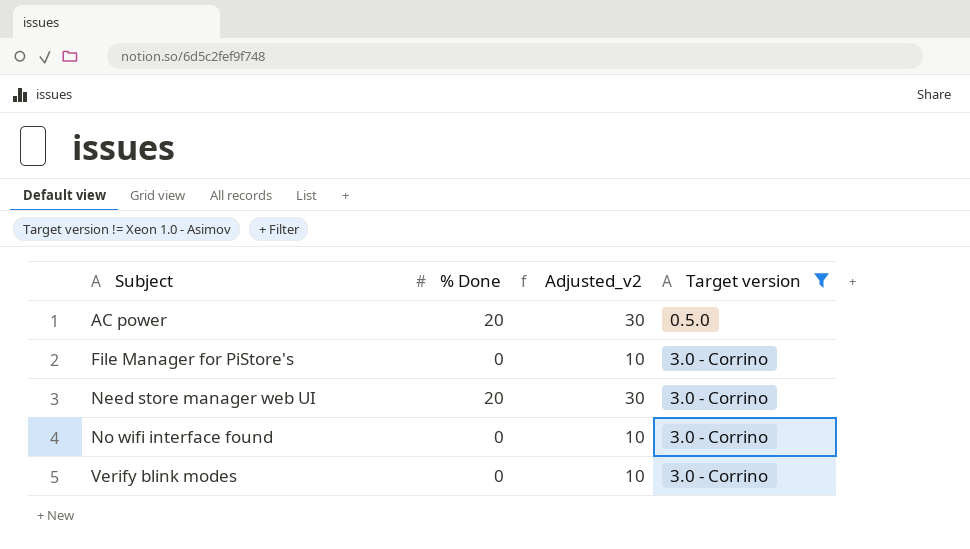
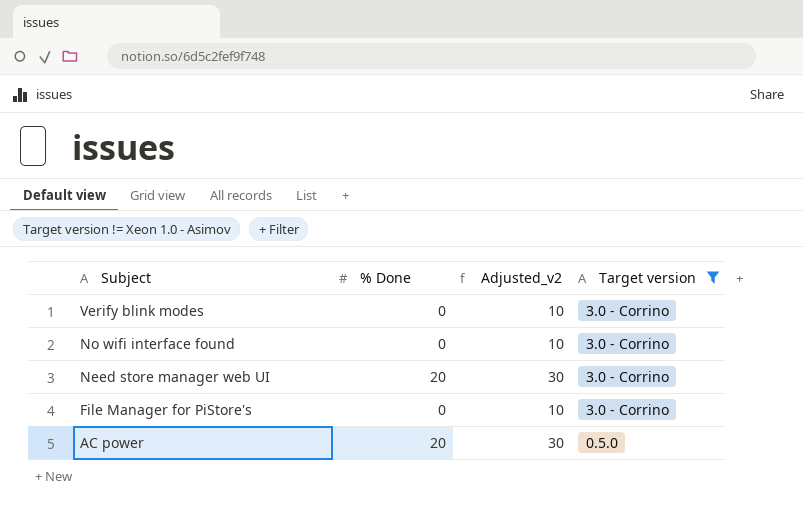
row order: Subject ascending -> Subject descending

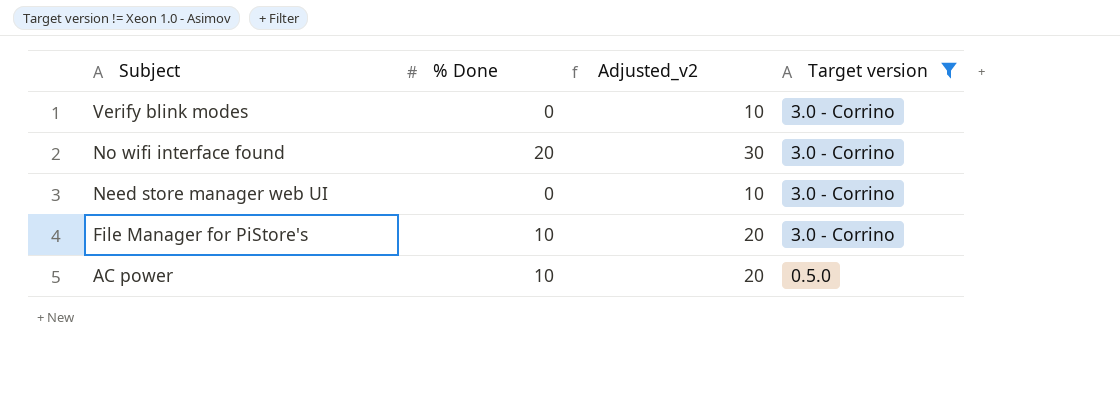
No wifi interface found | % Done: 0 -> 20
No wifi interface found | Adjusted_v2: 10 -> 30
Need store manager web UI | % Done: 20 -> 0
Need store manager web UI | Adjusted_v2: 30 -> 10
File Manager for PiStore's | % Done: 0 -> 10
File Manager for PiStore's | Adjusted_v2: 10 -> 20
AC power | % Done: 20 -> 10
AC power | Adjusted_v2: 30 -> 20

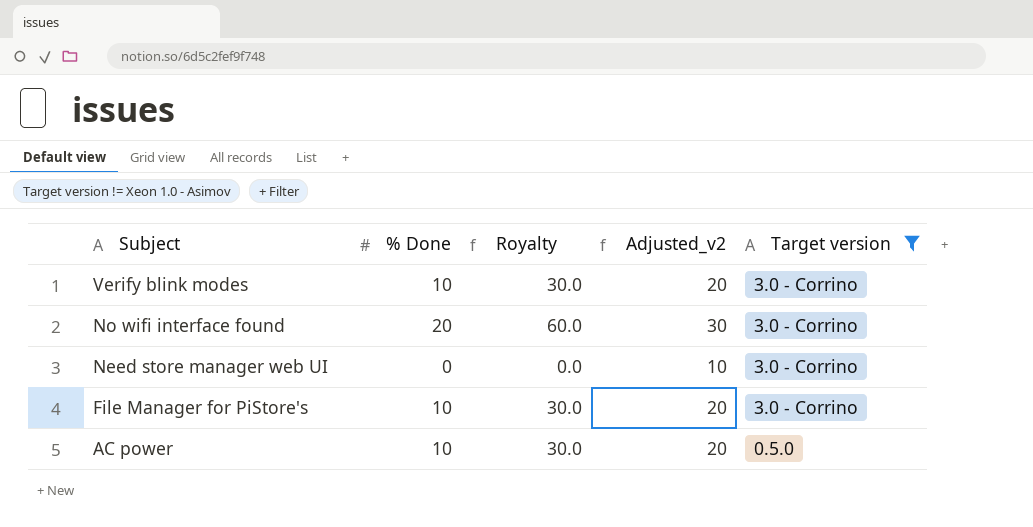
column Royalty | formula: none -> [% Done] * 3
Verify blink modes | % Done: 0 -> 10
Verify blink modes | Adjusted_v2: 10 -> 20

